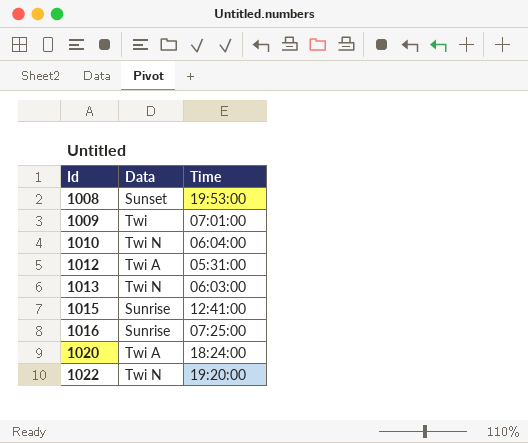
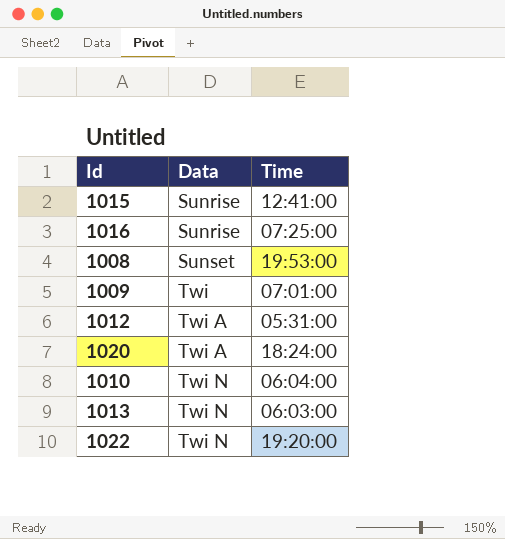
row order: Id ascending -> Data ascending

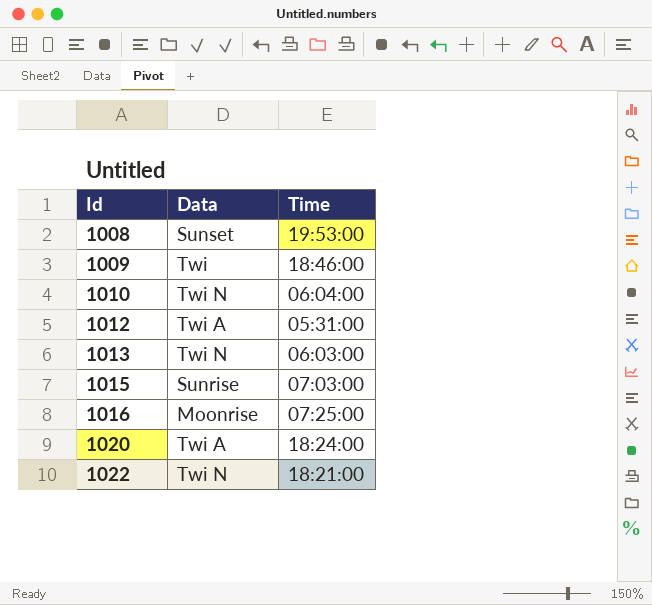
row order: Data ascending -> Id ascending
1009 | Time: 07:01:00 -> 18:46:00
1015 | Time: 12:41:00 -> 07:03:00
1016 | Data: Sunrise -> Moonrise
1022 | Time: 19:20:00 -> 18:21:00

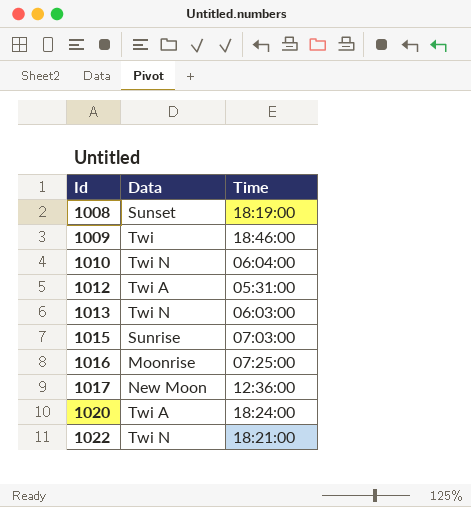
1008 | Time: 19:53:00 -> 18:19:00
row 1017: none -> New Moon | 12:36:00

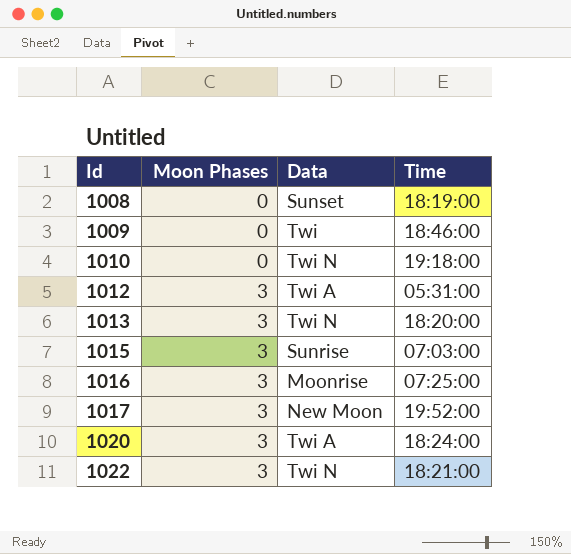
column Moon Phases | position: none -> 2
1010 | Time: 06:04:00 -> 19:18:00
1013 | Time: 06:03:00 -> 18:20:00
1017 | Time: 12:36:00 -> 19:52:00

